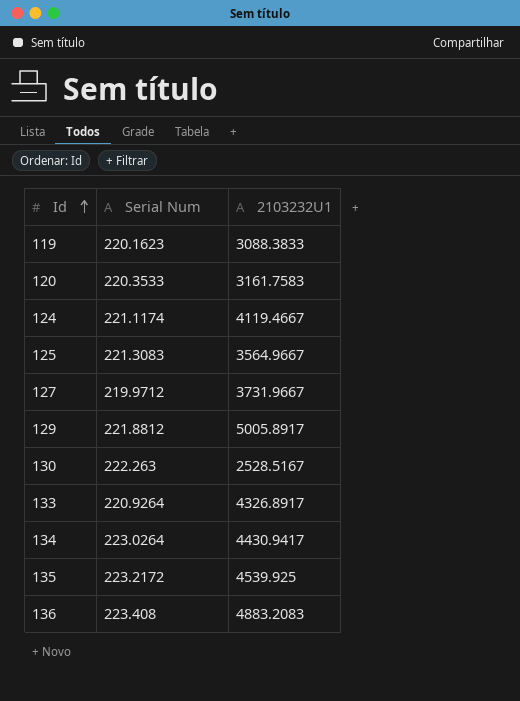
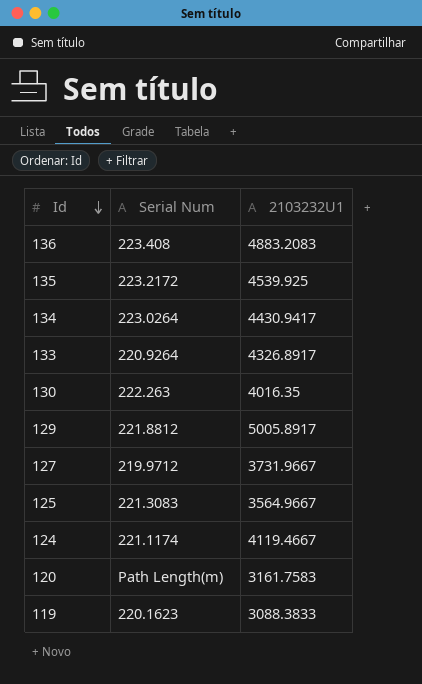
row order: Id ascending -> Id descending
130 | 2103232U1: 2528.5167 -> 4016.35
120 | Serial Num: 220.3533 -> Path Length(m)

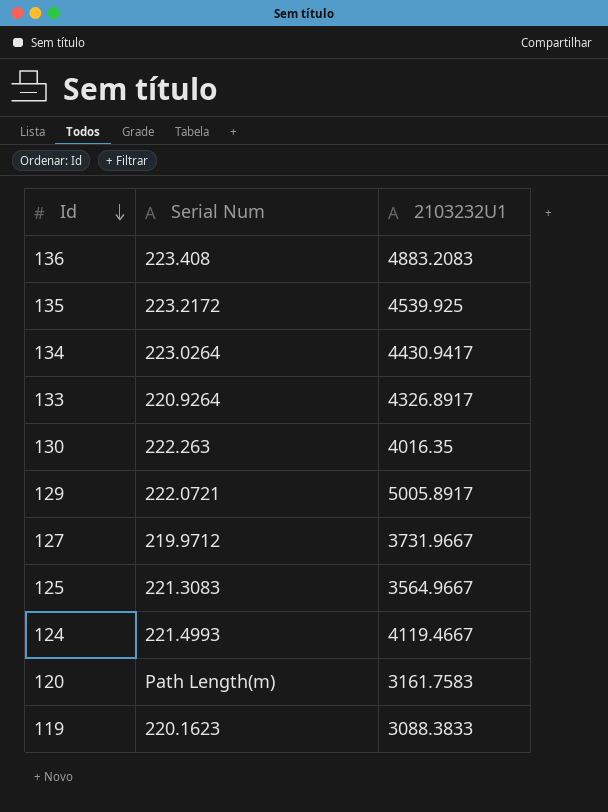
129 | Serial Num: 221.8812 -> 222.0721
124 | Serial Num: 221.1174 -> 221.4993

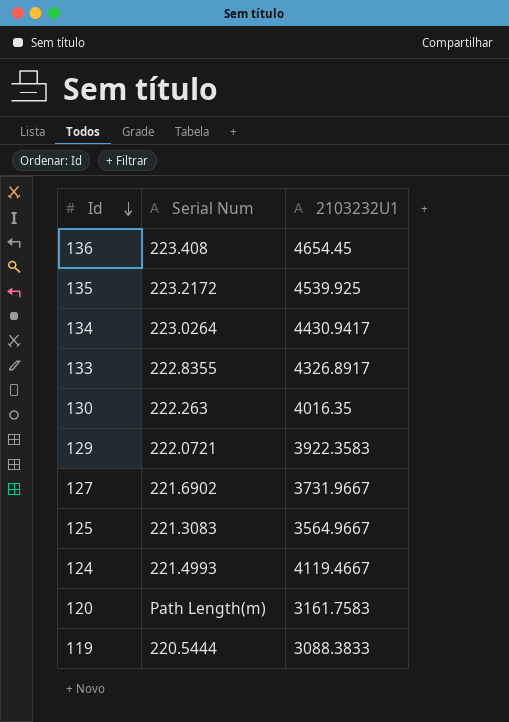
136 | 2103232U1: 4883.2083 -> 4654.45
133 | Serial Num: 220.9264 -> 222.8355
129 | 2103232U1: 5005.8917 -> 3922.3583
127 | Serial Num: 219.9712 -> 221.6902
119 | Serial Num: 220.1623 -> 220.5444

